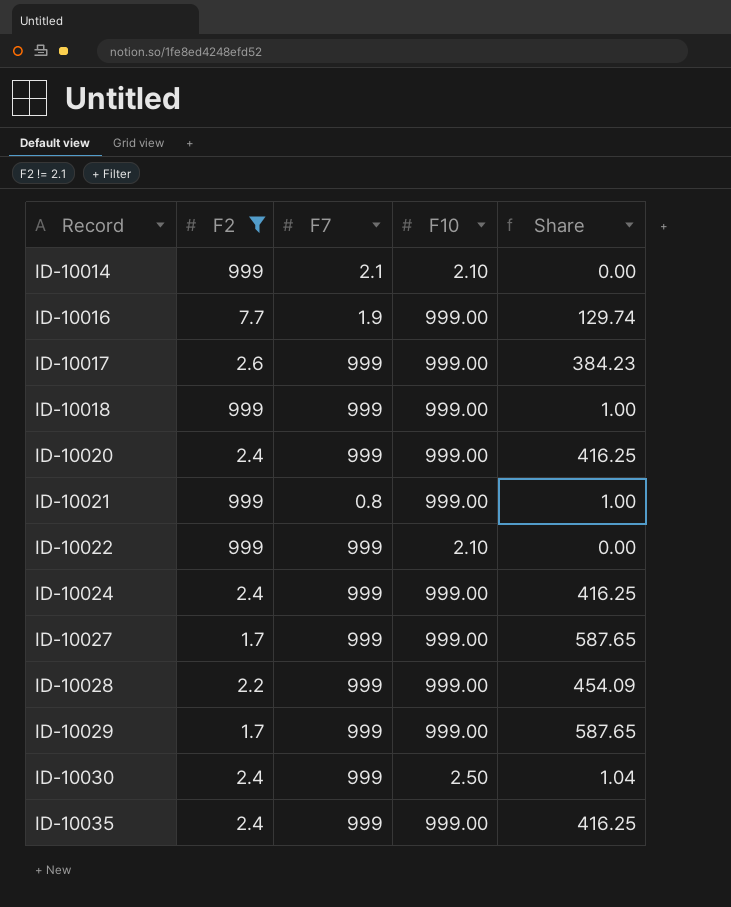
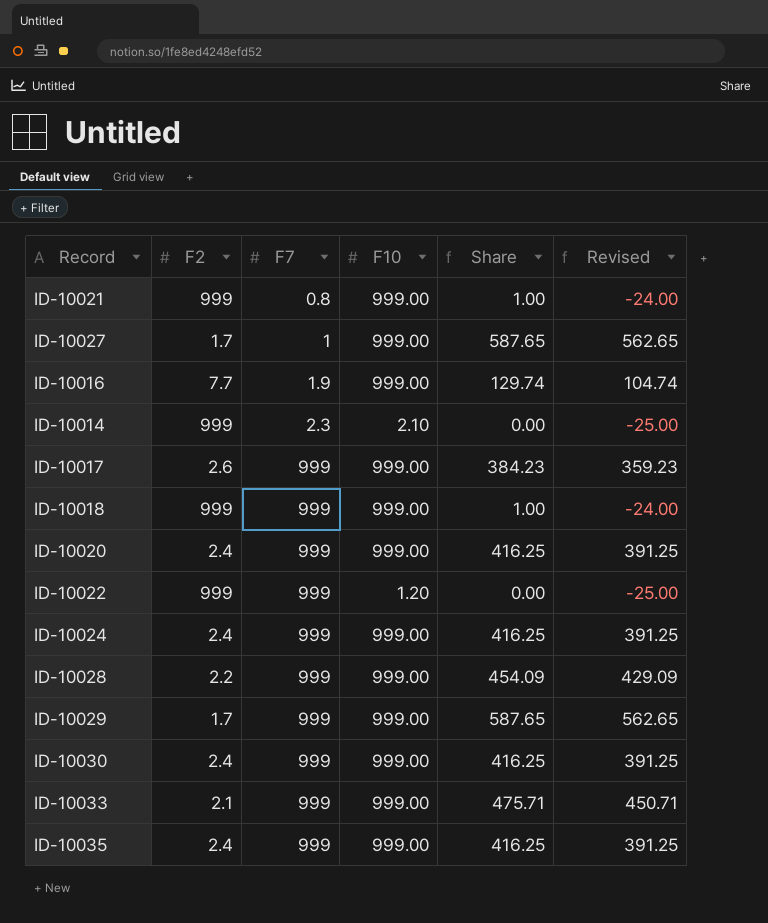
filter: F2 != 2.1 -> none
row order: Record ascending -> F7 ascending
column Revised | formula: none -> [Share] - 25
ID-10027 | F7: 999 -> 1
ID-10014 | F7: 2.1 -> 2.3
ID-10022 | F10: 2.10 -> 1.20
ID-10030 | F10: 2.50 -> 999.00
ID-10030 | Share: 1.04 -> 416.25

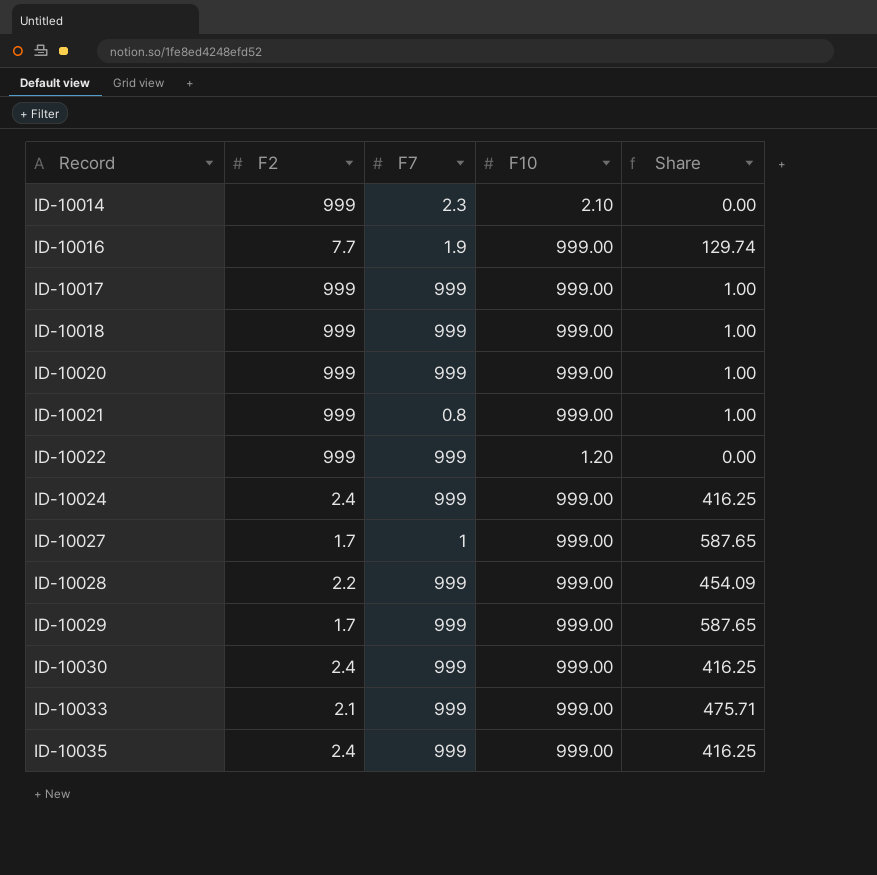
row order: F7 ascending -> Record ascending
column Revised | formula: [Share] - 25 -> none
ID-10017 | F2: 2.6 -> 999
ID-10017 | Share: 384.23 -> 1.00
ID-10020 | F2: 2.4 -> 999
ID-10020 | Share: 416.25 -> 1.00

